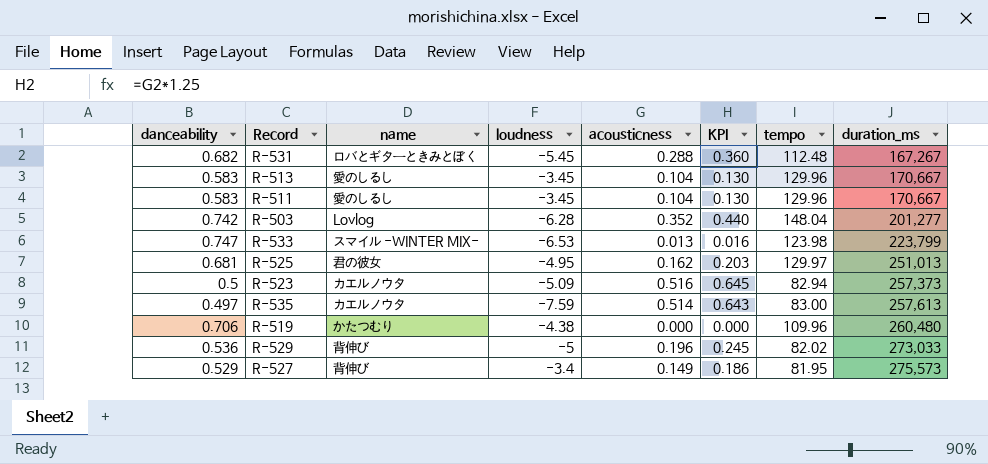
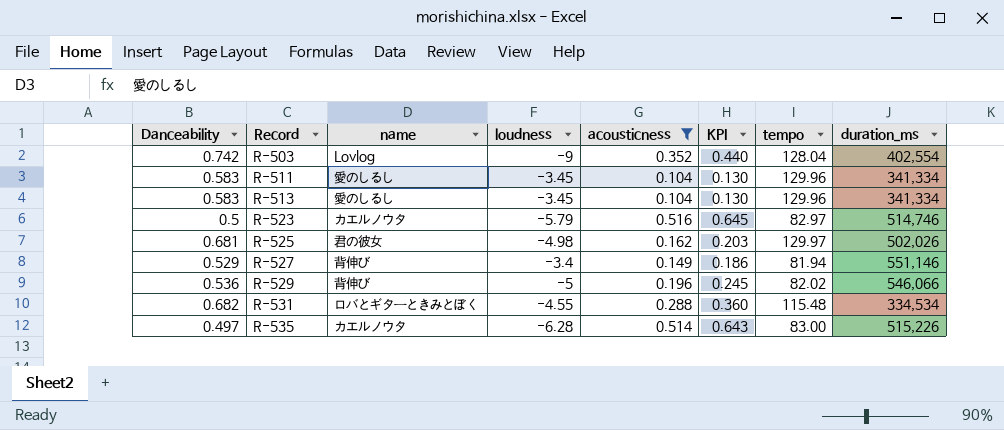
filter: none -> acousticness >= 0.104
row order: duration_ms ascending -> Record ascending
column name: danceability -> Danceability
R-503 | loudness: -6.28 -> -9
R-503 | tempo: 148.04 -> 128.04
R-503 | duration_ms: 201,277 -> 402,554
R-511 | duration_ms: 170,667 -> 341,334
R-513 | duration_ms: 170,667 -> 341,334
R-523 | loudness: -5.09 -> -5.79
R-523 | tempo: 82.94 -> 82.97
R-523 | duration_ms: 257,373 -> 514,746
R-525 | loudness: -4.95 -> -4.98
R-525 | duration_ms: 251,013 -> 502,026
R-527 | tempo: 81.95 -> 81.94
R-527 | duration_ms: 275,573 -> 551,146
R-529 | duration_ms: 273,033 -> 546,066
R-531 | loudness: -5.45 -> -4.55
R-531 | tempo: 112.48 -> 115.48
R-531 | duration_ms: 167,267 -> 334,534
R-535 | loudness: -7.59 -> -6.28
R-535 | duration_ms: 257,613 -> 515,226

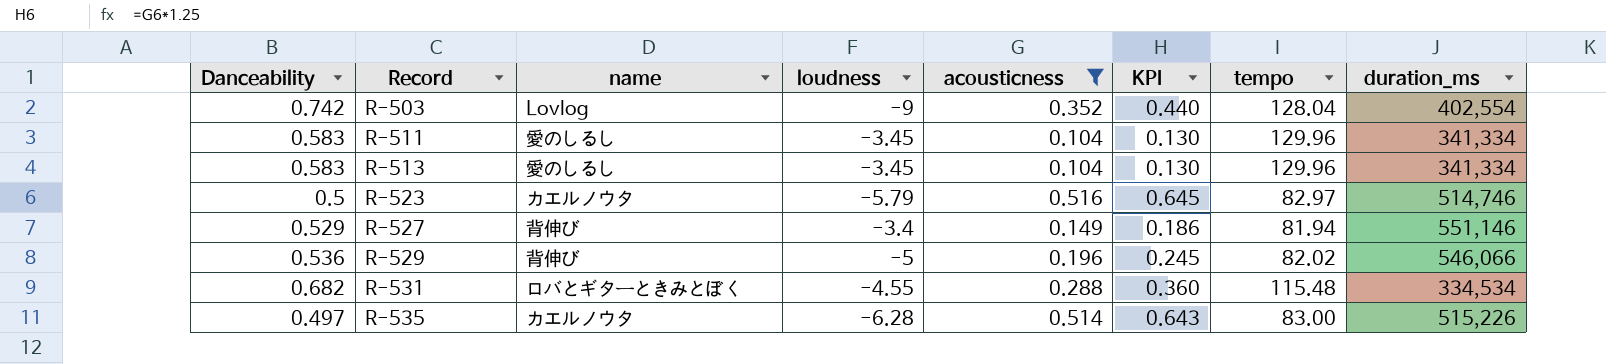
row R-525: 0.681 | 君の彼女 | -4.98 | 0.162 | 0.203 | 129.97 | 502,026 -> none

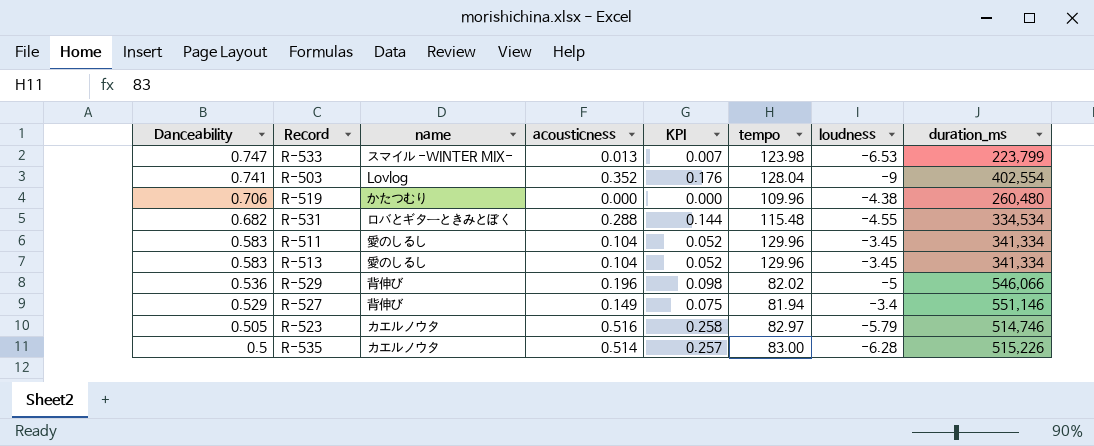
filter: acousticness >= 0.104 -> none
row order: Record ascending -> Danceability descending
column KPI | formula: [acousticness] * 1.25 -> [acousticness] * 0.5
column loudness | position: 4 -> 7
R-503 | Danceability: 0.742 -> 0.741
R-523 | Danceability: 0.5 -> 0.505
R-535 | Danceability: 0.497 -> 0.5

